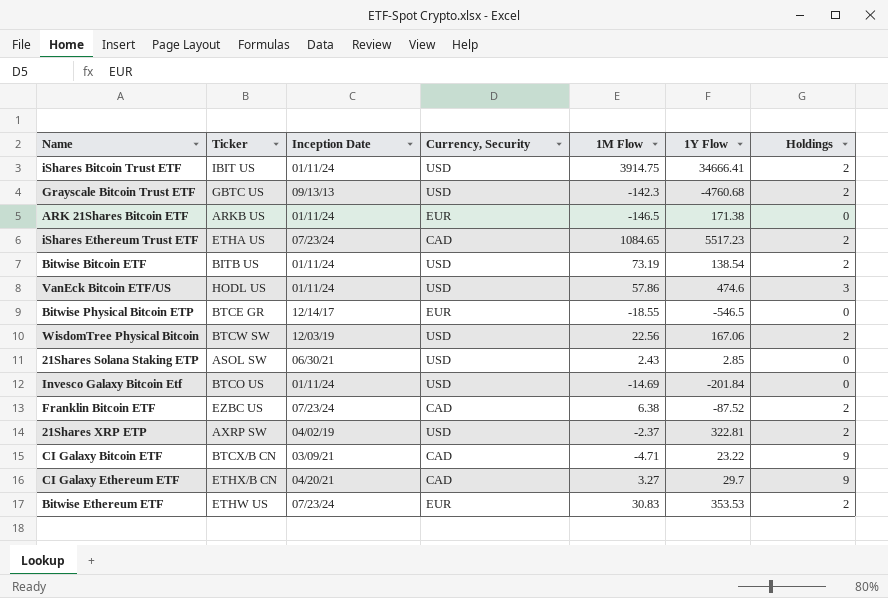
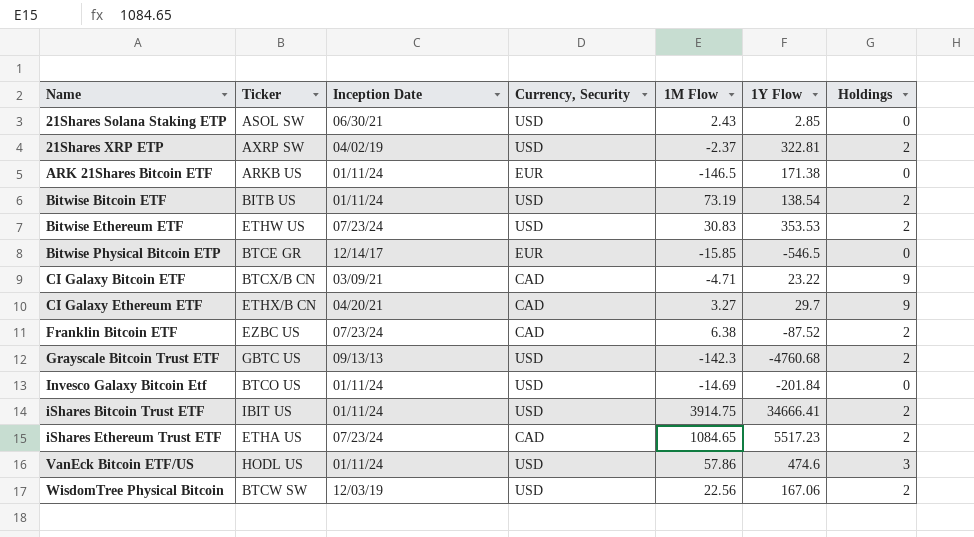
row order: none -> Name ascending
Bitwise Ethereum ETF | Currency, Security: EUR -> USD
Bitwise Physical Bitcoin ETP | 1M Flow: -18.55 -> -15.85

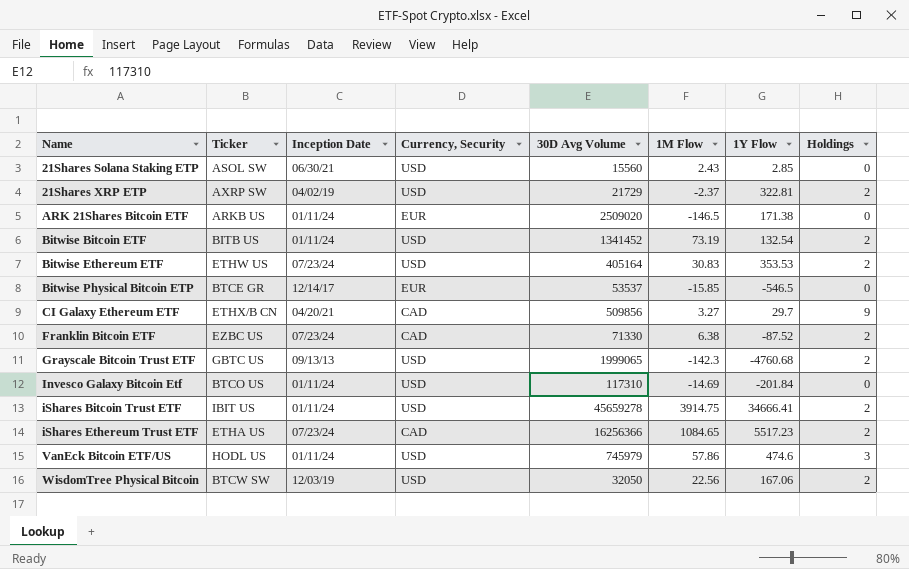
column 30D Avg Volume | position: none -> 5
row CI Galaxy Bitcoin ETF: BTCX/B CN | 03/09/21 | CAD | -4.71 | 23.22 | 9 -> none
Bitwise Bitcoin ETF | 1Y Flow: 138.54 -> 132.54

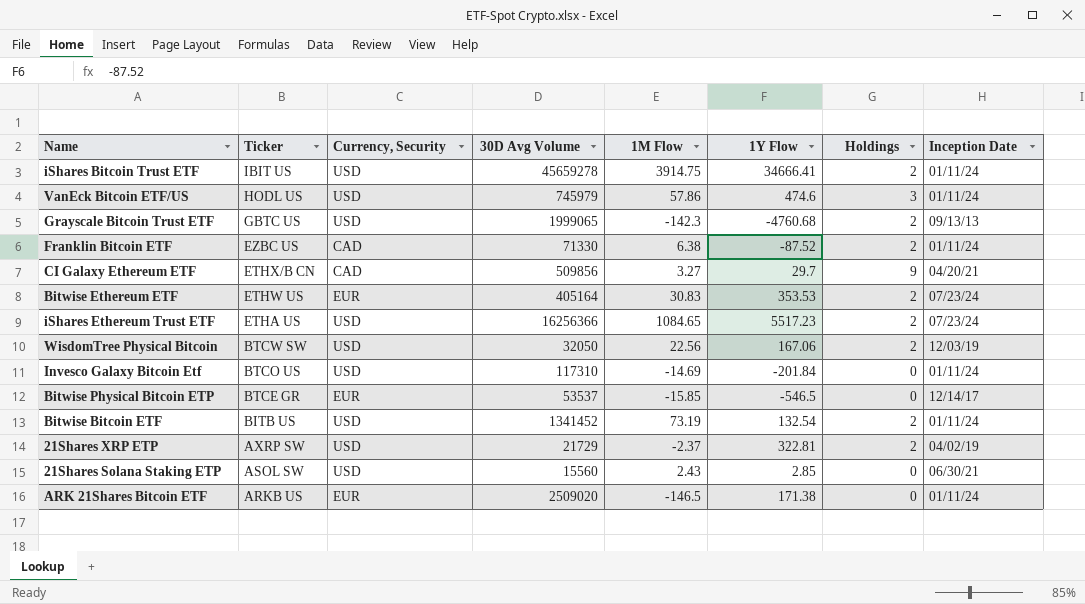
row order: Name ascending -> Ticker descending
column Inception Date | position: 3 -> 8
Franklin Bitcoin ETF | Inception Date: 07/23/24 -> 01/11/24
Bitwise Ethereum ETF | Currency, Security: USD -> EUR
iShares Ethereum Trust ETF | Currency, Security: CAD -> USD

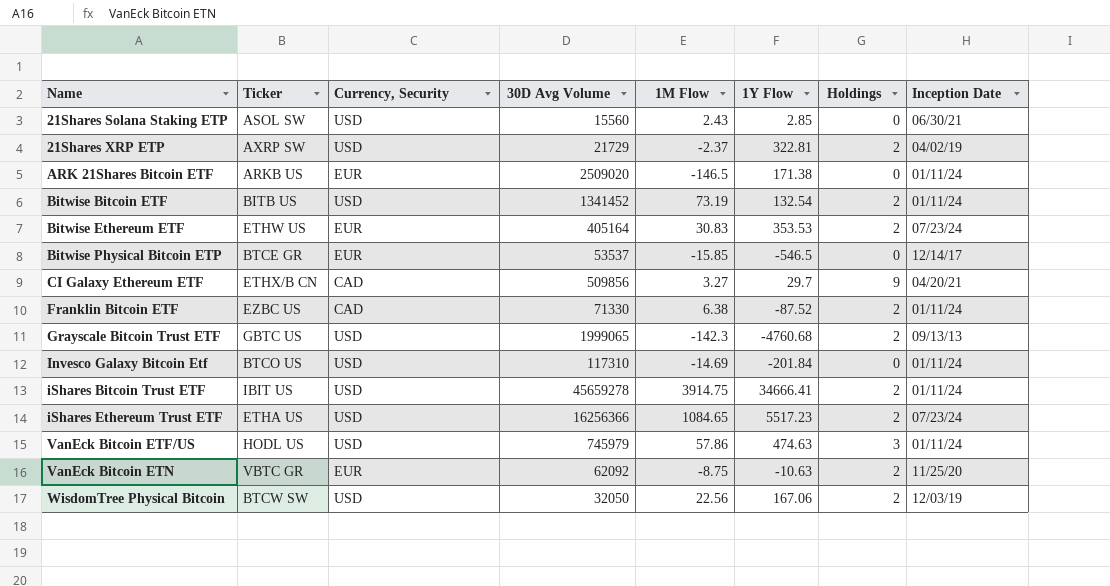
row order: Ticker descending -> Name ascending
VanEck Bitcoin ETF/US | 1Y Flow: 474.6 -> 474.63
row VanEck Bitcoin ETN: none -> VBTC GR | EUR | 62092 | -8.75 | -10.63 | 2 | 11/25/20

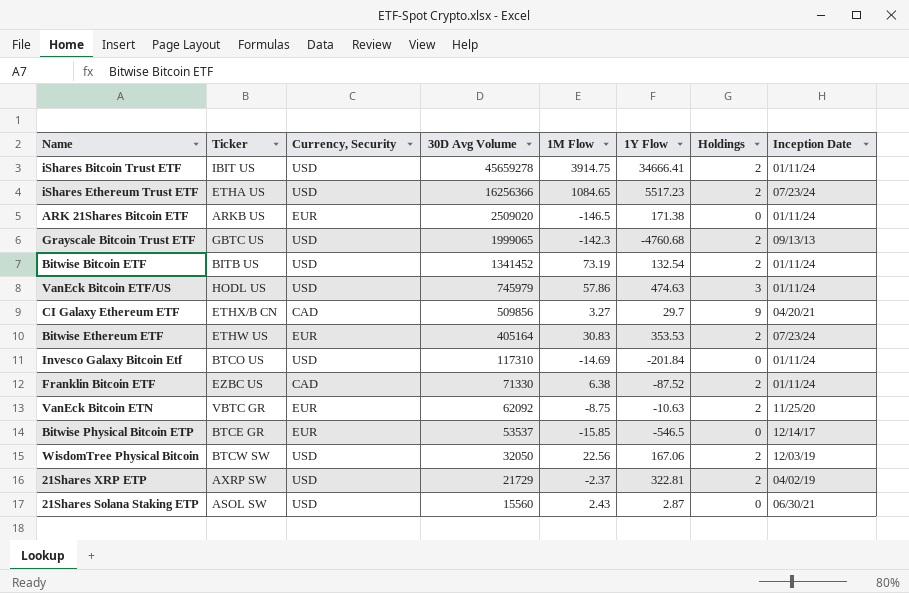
row order: Name ascending -> 30D Avg Volume descending
21Shares Solana Staking ETP | 1Y Flow: 2.85 -> 2.87

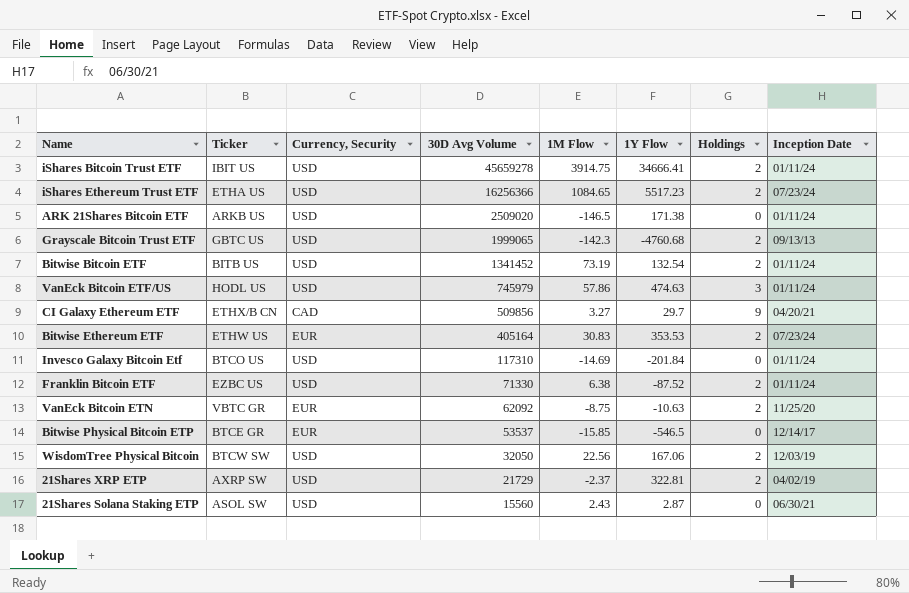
ARK 21Shares Bitcoin ETF | Currency, Security: EUR -> USD
Franklin Bitcoin ETF | Currency, Security: CAD -> USD

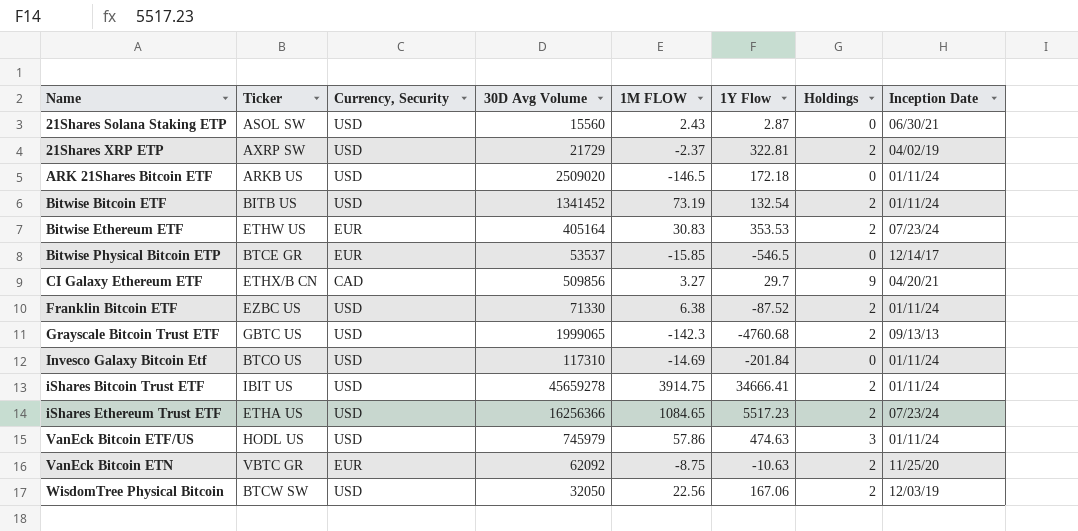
row order: 30D Avg Volume descending -> Name ascending
column name: 1M Flow -> 1M FLOW
ARK 21Shares Bitcoin ETF | 1Y Flow: 171.38 -> 172.18

